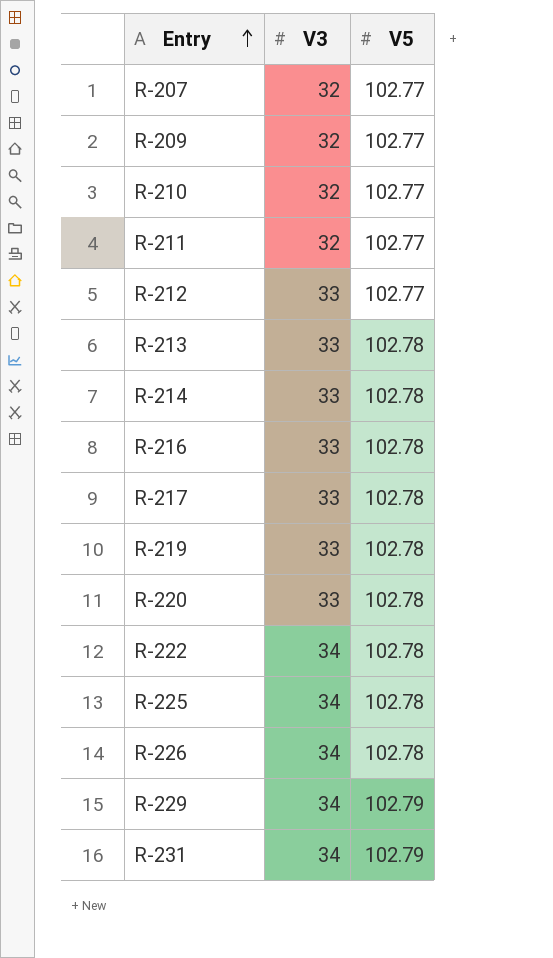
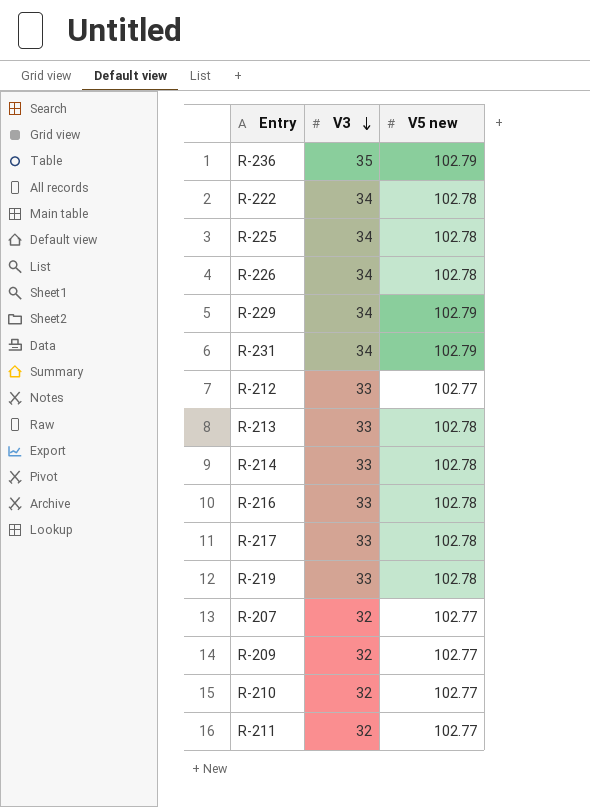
row order: Entry ascending -> V3 descending
column name: V5 -> V5 new
row R-220: 33 | 102.78 -> none
row R-236: none -> 35 | 102.79

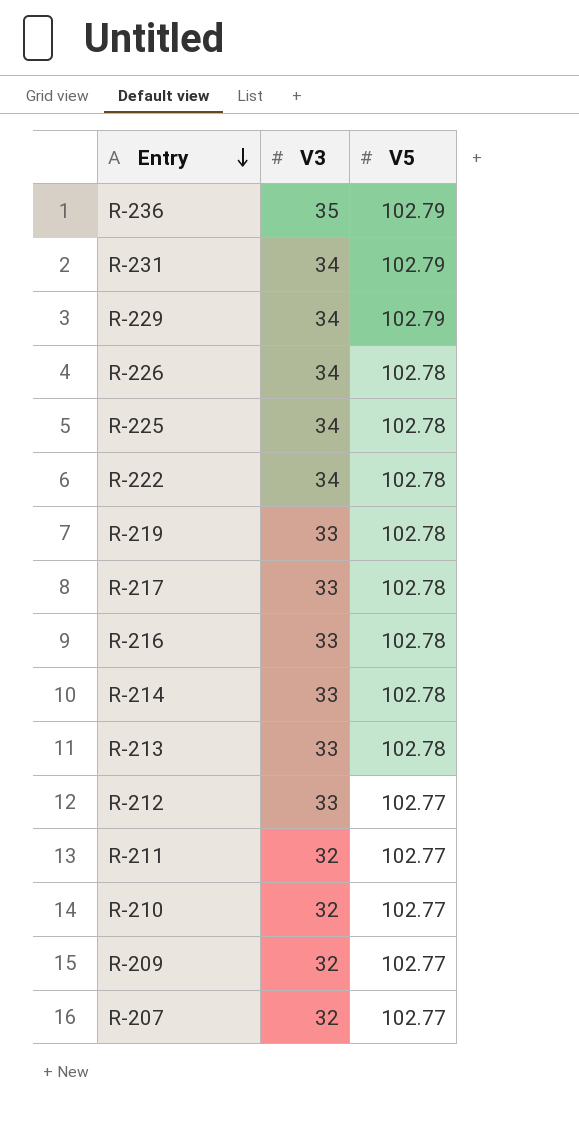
row order: V3 descending -> Entry descending
column name: V5 new -> V5

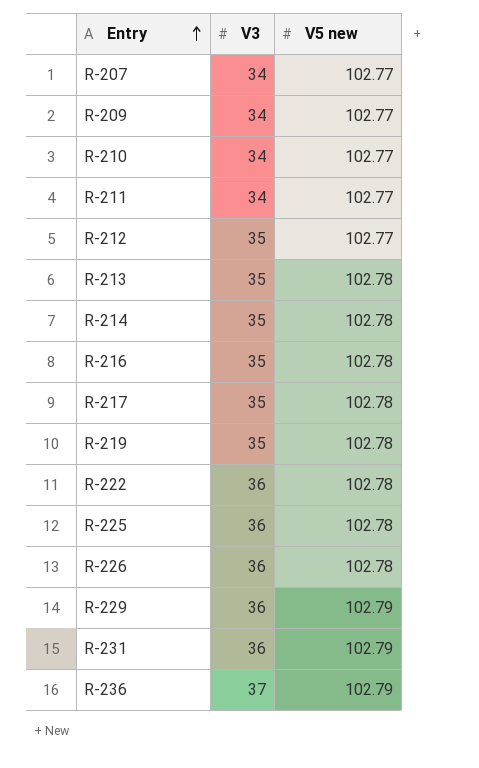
row order: Entry descending -> Entry ascending
column name: V5 -> V5 new
R-207 | V3: 32 -> 34
R-209 | V3: 32 -> 34
R-210 | V3: 32 -> 34
R-211 | V3: 32 -> 34
R-212 | V3: 33 -> 35
R-213 | V3: 33 -> 35
R-214 | V3: 33 -> 35
R-216 | V3: 33 -> 35
R-217 | V3: 33 -> 35
R-219 | V3: 33 -> 35
R-222 | V3: 34 -> 36
R-225 | V3: 34 -> 36
R-226 | V3: 34 -> 36
R-229 | V3: 34 -> 36
R-231 | V3: 34 -> 36
R-236 | V3: 35 -> 37

